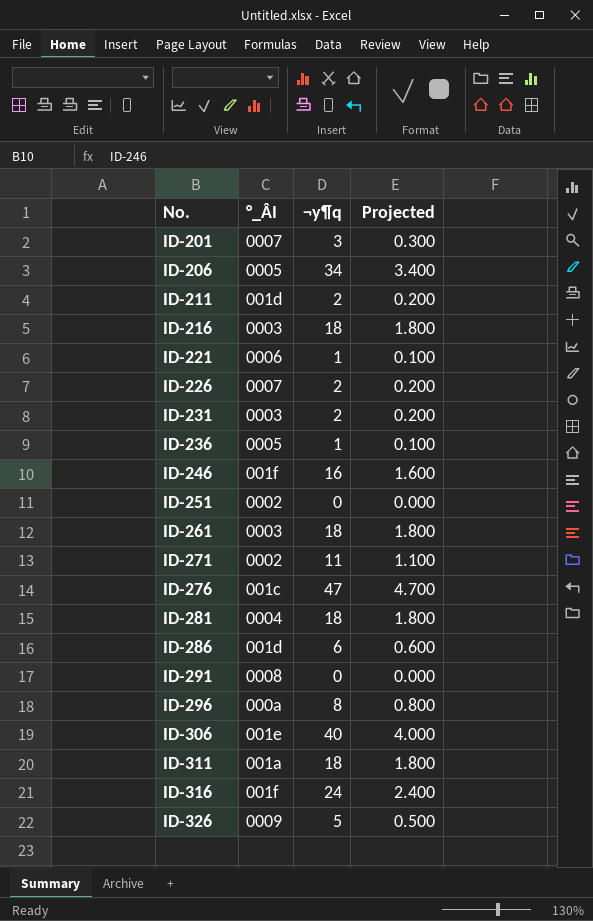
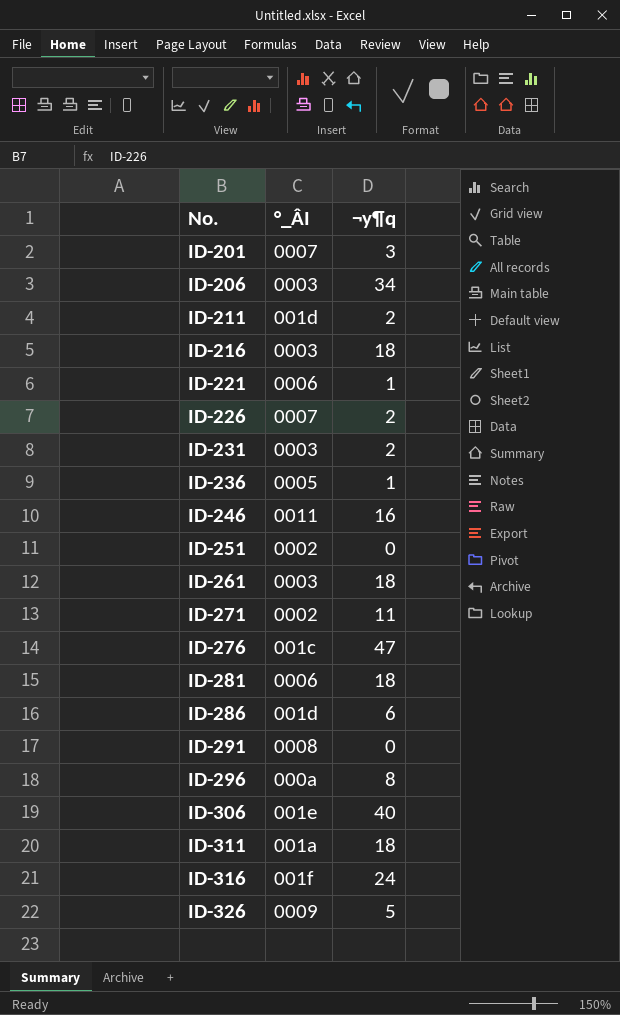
column Projected | formula: [¬y¶q] * 0.1 -> none
ID-206 | °_ÂI: 0005 -> 0003
ID-246 | °_ÂI: 001f -> 0011
ID-281 | °_ÂI: 0004 -> 0006

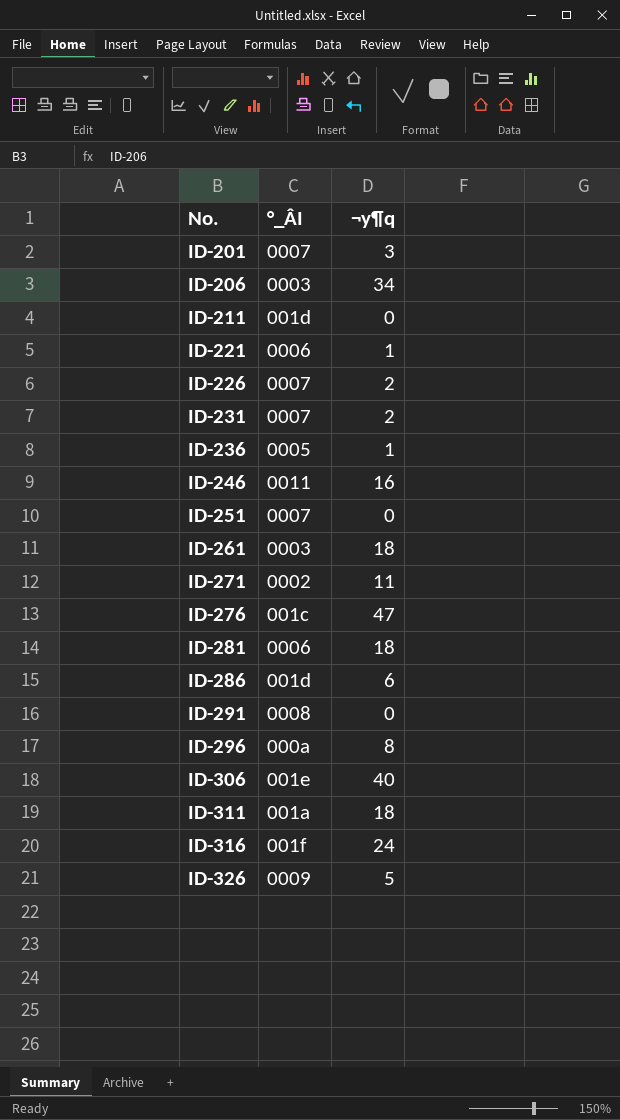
row ID-216: 0003 | 18 -> none
ID-211 | ¬y¶q: 2 -> 0
ID-231 | °_ÂI: 0003 -> 0007
ID-251 | °_ÂI: 0002 -> 0007

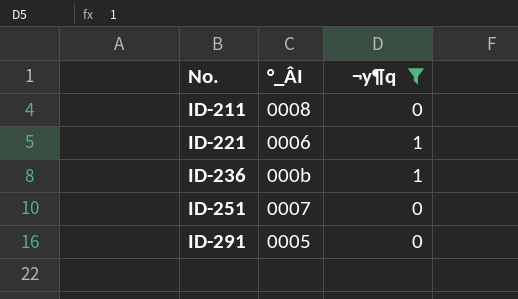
filter: none -> ¬y¶q <= 1
ID-211 | °_ÂI: 001d -> 0008
ID-236 | °_ÂI: 0005 -> 000b
ID-291 | °_ÂI: 0008 -> 0005

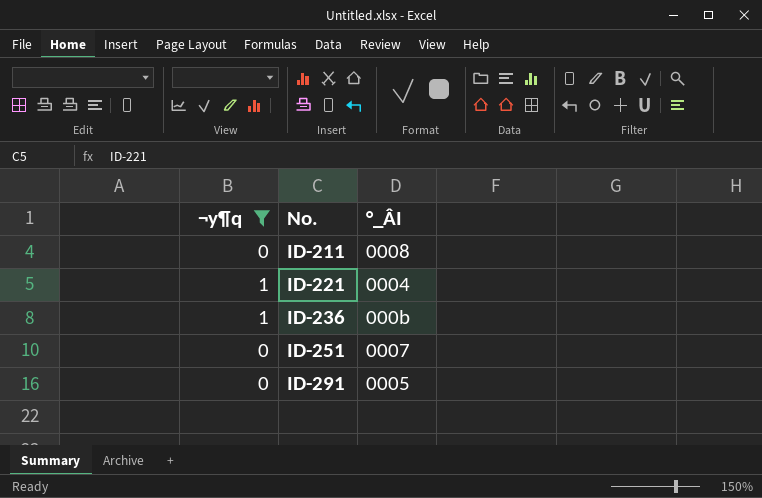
column ¬y¶q | position: 3 -> 1
ID-221 | °_ÂI: 0006 -> 0004

